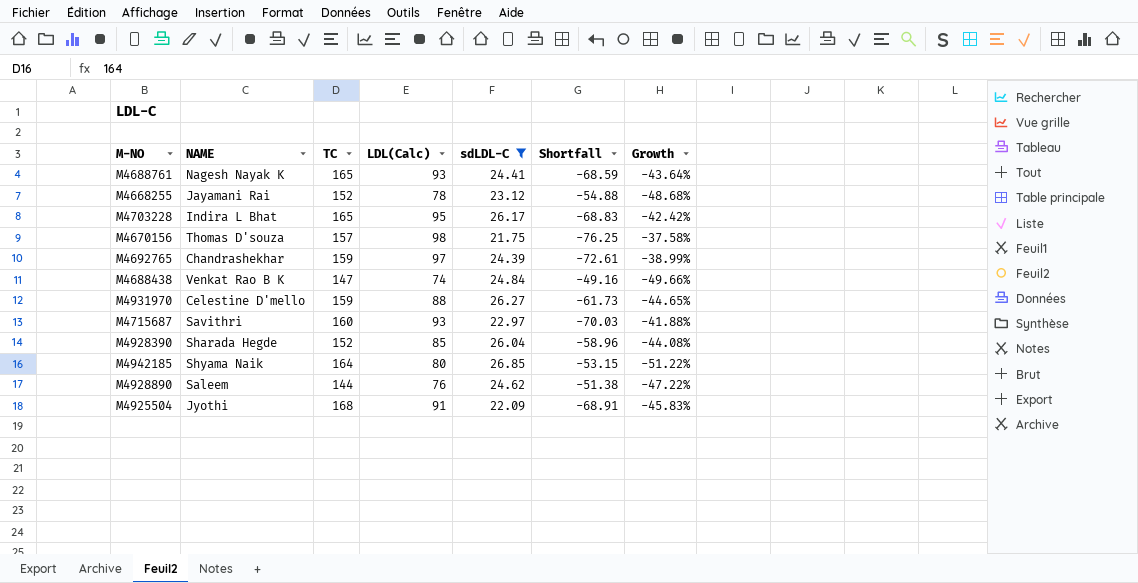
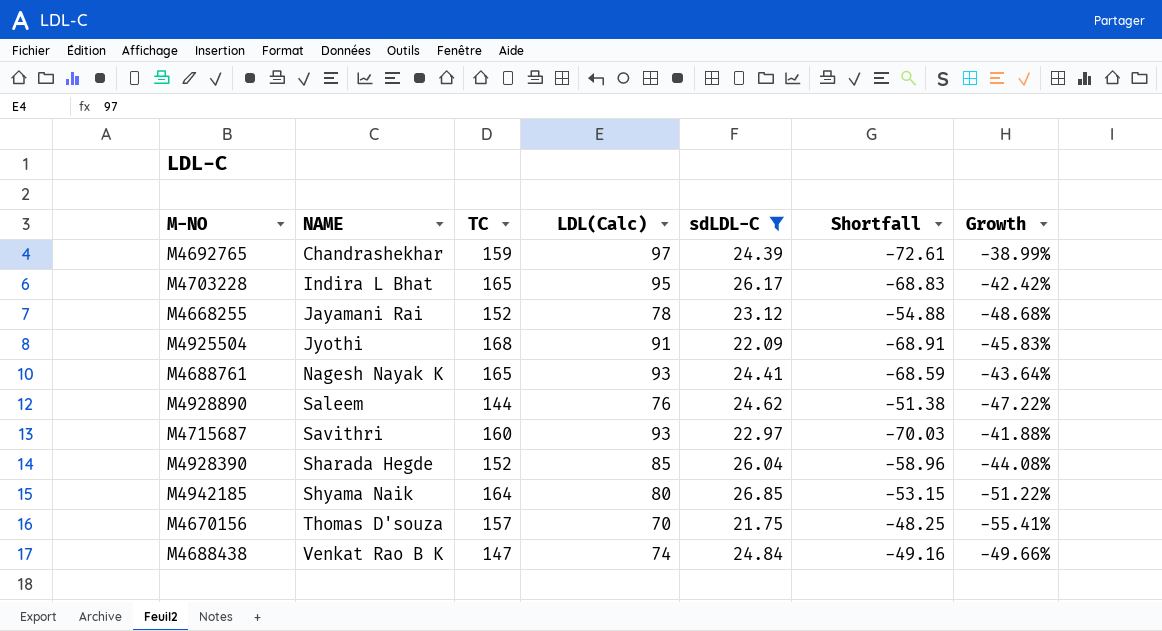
row order: none -> NAME ascending
row M4931970: Celestine D'mello | 159 | 88 | 26.27 | -61.73 | -44.65% -> none
M4670156 | LDL(Calc): 98 -> 70
M4670156 | Shortfall: -76.25 -> -48.25
M4670156 | Growth: -37.58% -> -55.41%

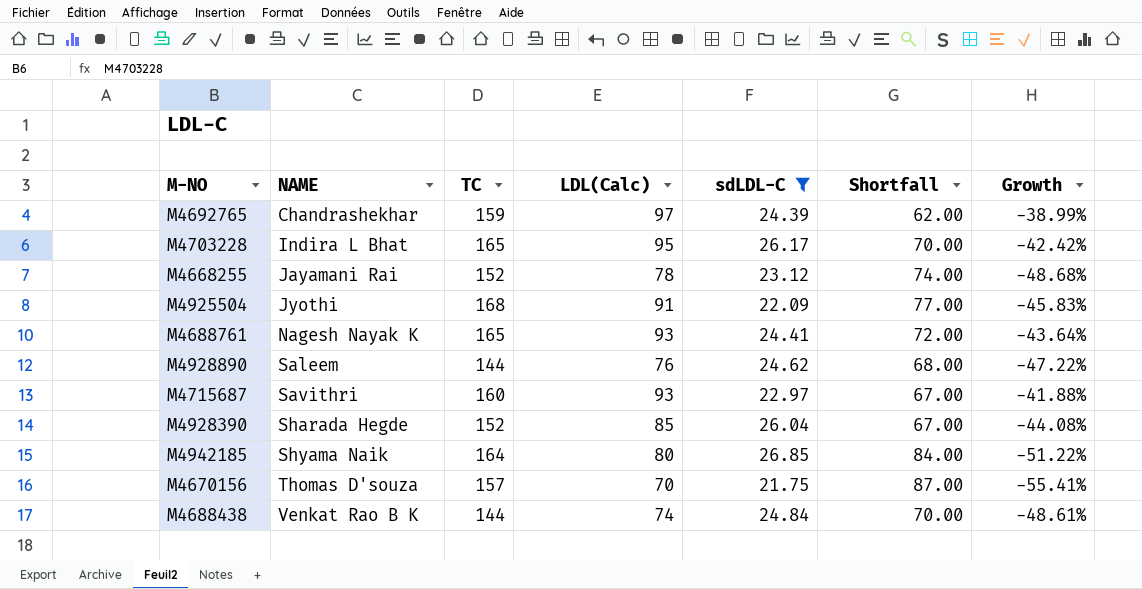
column Shortfall | formula: [sdLDL-C] - [LDL(Calc)] -> [TC] - [LDL(Calc)]
M4688438 | TC: 147 -> 144
M4688438 | Growth: -49.66% -> -48.61%

